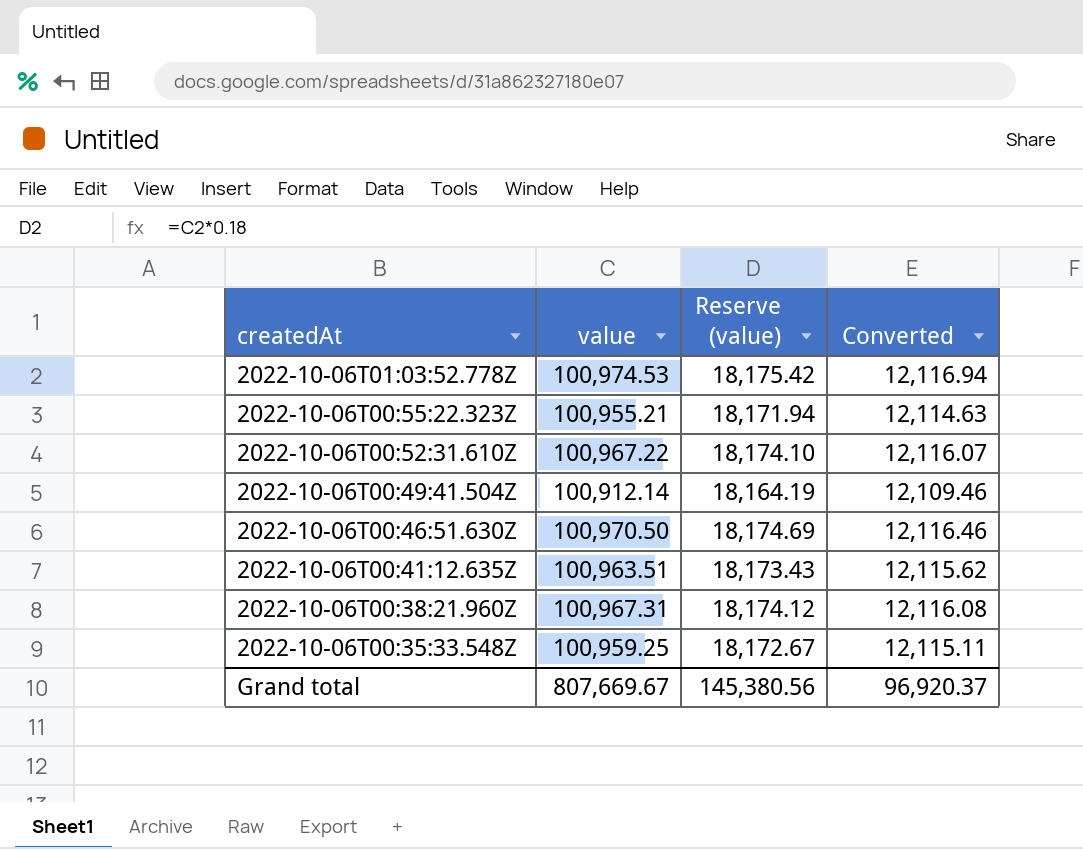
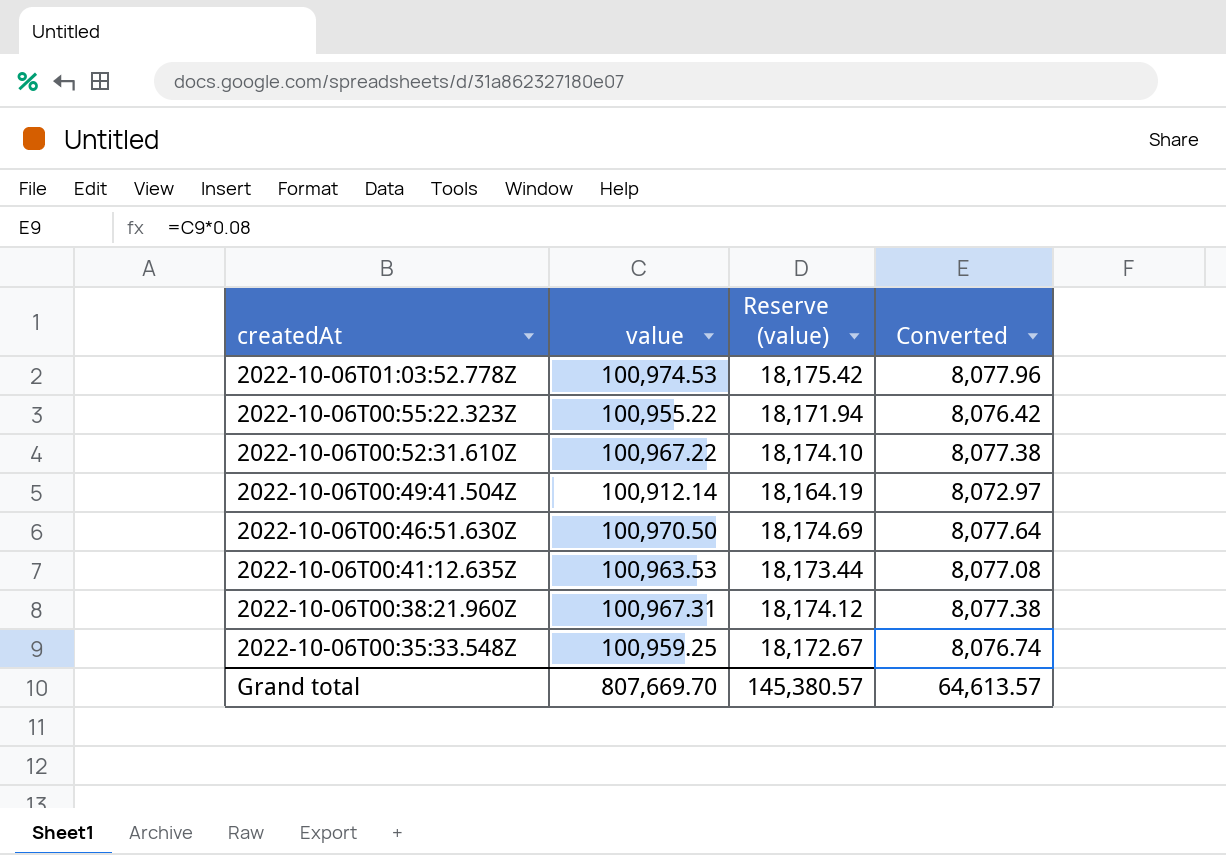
column Converted | formula: [value] * 0.12 -> [value] * 0.08
2022-10-06T00:55:22.323Z | value: 100,955.21 -> 100,955.22
2022-10-06T00:41:12.635Z | value: 100,963.51 -> 100,963.53
2022-10-06T00:41:12.635Z | Reserve (value): 18,173.43 -> 18,173.44
Grand total | value: 807,669.67 -> 807,669.70
Grand total | Reserve (value): 145,380.56 -> 145,380.57
Grand total | Converted: 96,920.37 -> 64,613.57

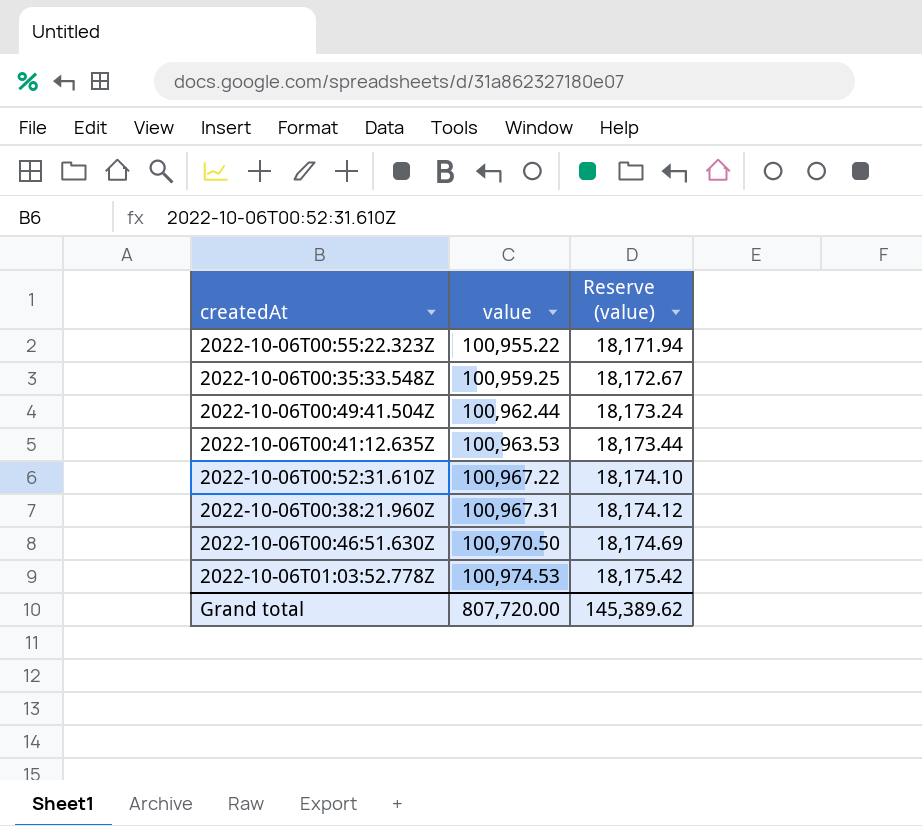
row order: createdAt descending -> value ascending
column Converted | formula: [value] * 0.08 -> none
2022-10-06T00:49:41.504Z | value: 100,912.14 -> 100,962.44
2022-10-06T00:49:41.504Z | Reserve (value): 18,164.19 -> 18,173.24
Grand total | value: 807,669.70 -> 807,720.00
Grand total | Reserve (value): 145,380.57 -> 145,389.62

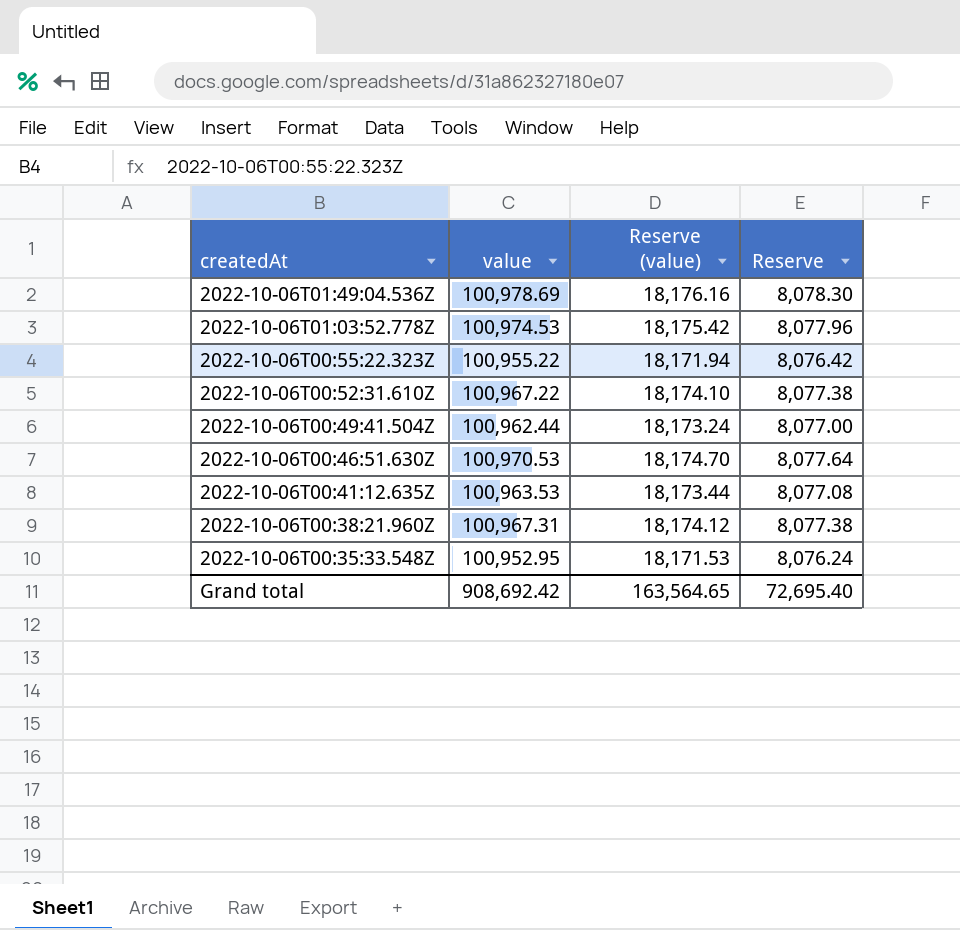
row order: value ascending -> createdAt descending
column Reserve | formula: none -> [value] * 0.08
row 2022-10-06T01:49:04.536Z: none -> 100,978.69 | 18,176.16 | 8,078.30
2022-10-06T00:46:51.630Z | value: 100,970.50 -> 100,970.53
2022-10-06T00:46:51.630Z | Reserve (value): 18,174.69 -> 18,174.70
2022-10-06T00:35:33.548Z | value: 100,959.25 -> 100,952.95
2022-10-06T00:35:33.548Z | Reserve (value): 18,172.67 -> 18,171.53
Grand total | value: 807,720.00 -> 908,692.42
Grand total | Reserve (value): 145,389.62 -> 163,564.65

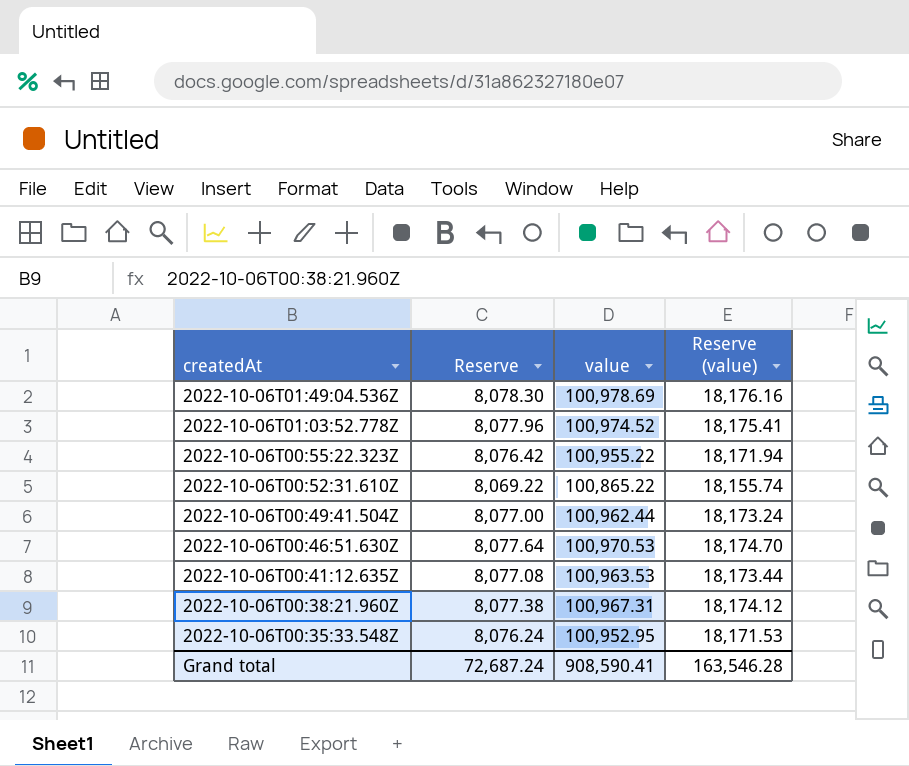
column Reserve | position: 4 -> 2
2022-10-06T01:03:52.778Z | value: 100,974.53 -> 100,974.52
2022-10-06T01:03:52.778Z | Reserve (value): 18,175.42 -> 18,175.41
2022-10-06T00:52:31.610Z | Reserve: 8,077.38 -> 8,069.22
2022-10-06T00:52:31.610Z | value: 100,967.22 -> 100,865.22
2022-10-06T00:52:31.610Z | Reserve (value): 18,174.10 -> 18,155.74
Grand total | Reserve: 72,695.40 -> 72,687.24
Grand total | value: 908,692.42 -> 908,590.41
Grand total | Reserve (value): 163,564.65 -> 163,546.28

